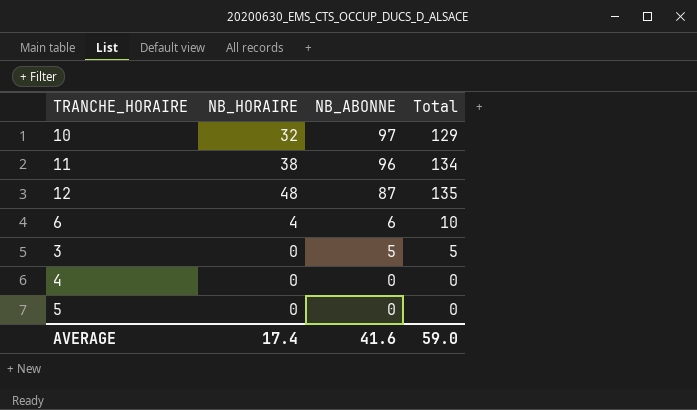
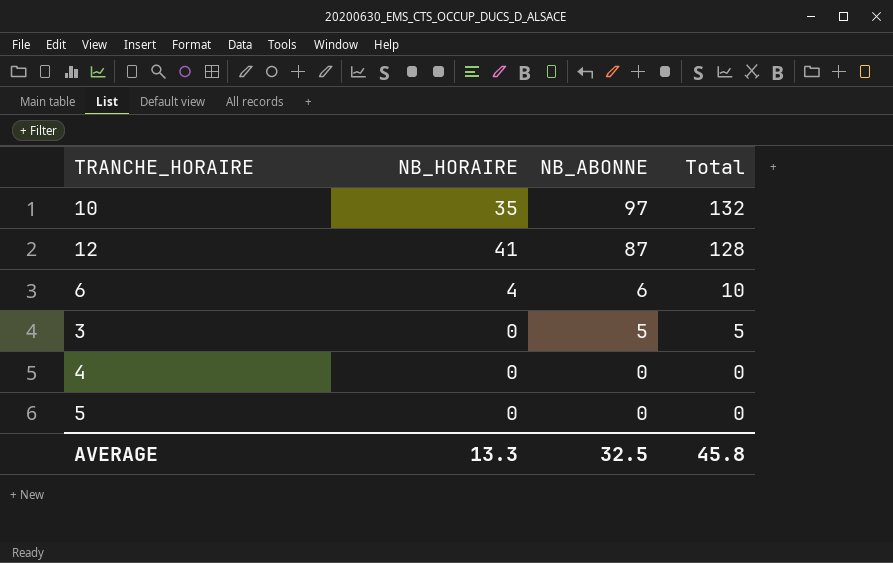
row 11: 38 | 96 | 134 -> none
10 | NB_HORAIRE: 32 -> 35
10 | Total: 129 -> 132
12 | NB_HORAIRE: 48 -> 41
12 | Total: 135 -> 128
AVERAGE | NB_HORAIRE: 17.4 -> 13.3
AVERAGE | NB_ABONNE: 41.6 -> 32.5
AVERAGE | Total: 59.0 -> 45.8

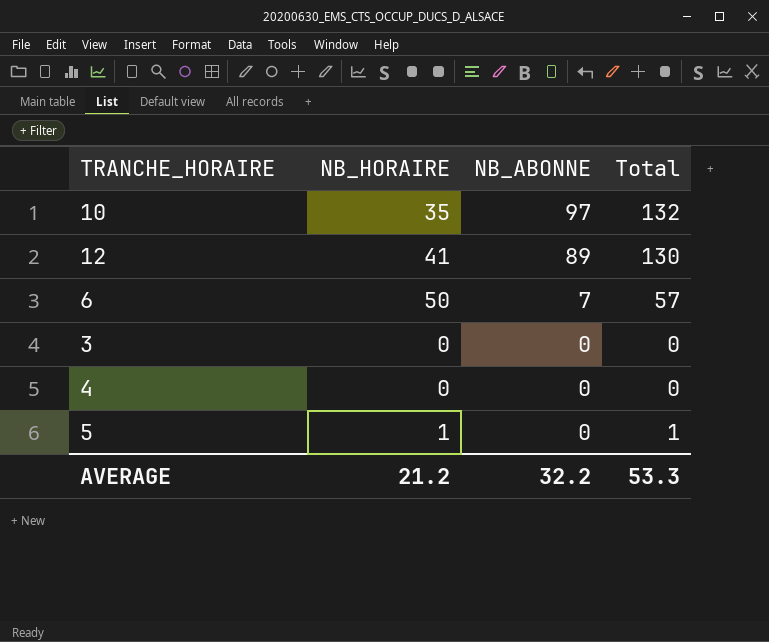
12 | NB_ABONNE: 87 -> 89
12 | Total: 128 -> 130
6 | NB_HORAIRE: 4 -> 50
6 | NB_ABONNE: 6 -> 7
6 | Total: 10 -> 57
3 | NB_ABONNE: 5 -> 0
3 | Total: 5 -> 0
5 | NB_HORAIRE: 0 -> 1
5 | Total: 0 -> 1
AVERAGE | NB_HORAIRE: 13.3 -> 21.2
AVERAGE | NB_ABONNE: 32.5 -> 32.2
AVERAGE | Total: 45.8 -> 53.3

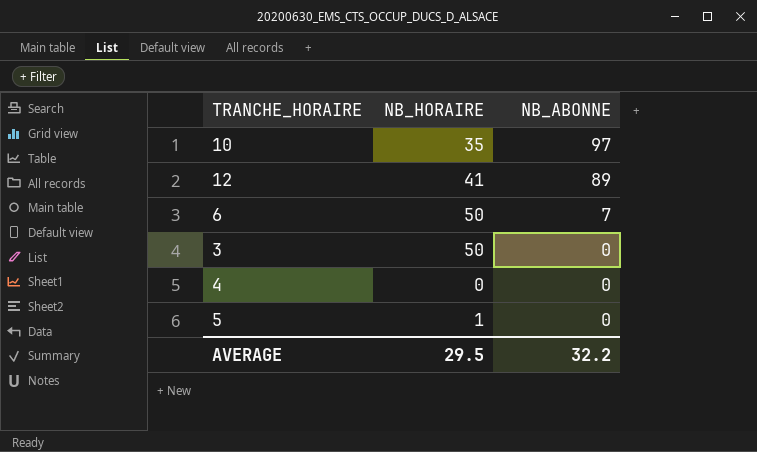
column Total | formula: [NB_HORAIRE] + [NB_ABONNE] -> none
3 | NB_HORAIRE: 0 -> 50
AVERAGE | NB_HORAIRE: 21.2 -> 29.5

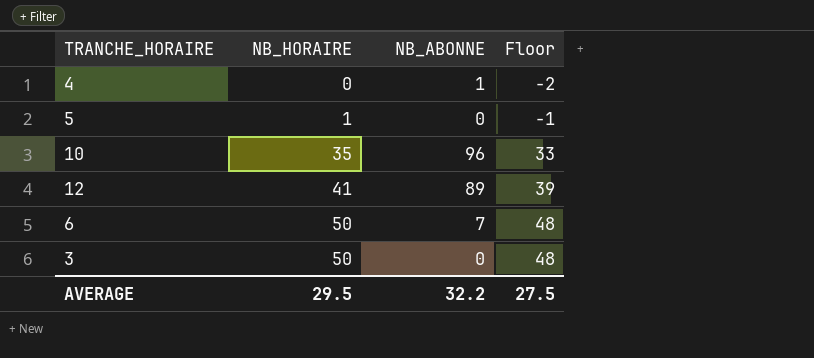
row order: NB_ABONNE descending -> NB_HORAIRE ascending
column Floor | formula: none -> [NB_HORAIRE] - 2
4 | NB_ABONNE: 0 -> 1
10 | NB_ABONNE: 97 -> 96

